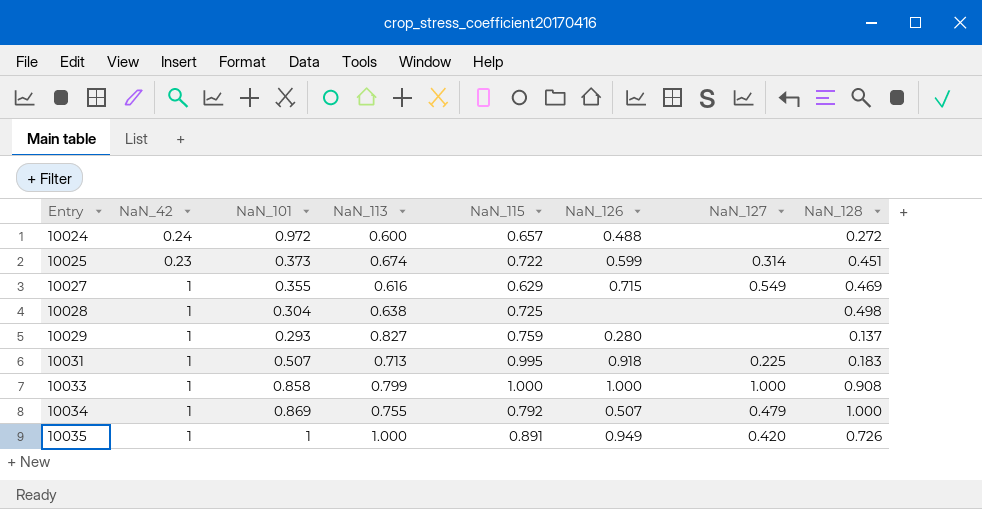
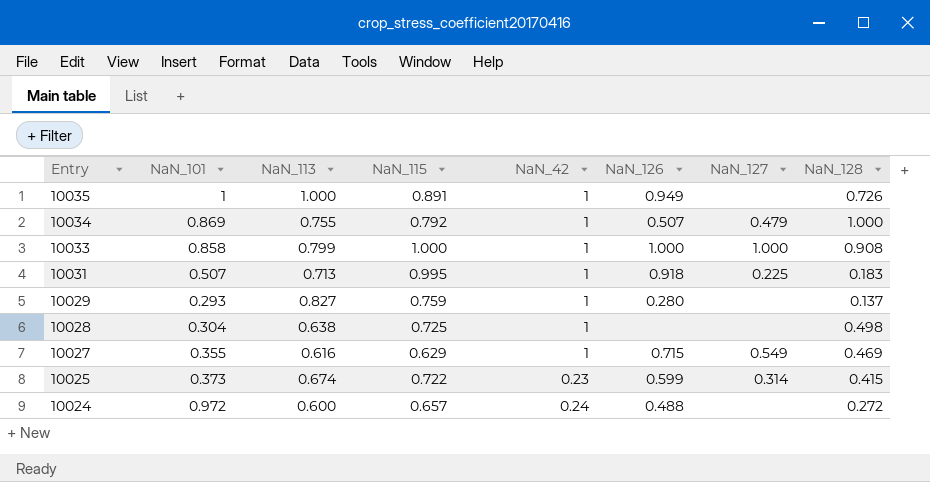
row order: Entry ascending -> Entry descending
column NaN_42 | position: 2 -> 5
10035 | NaN_127: 0.420 -> none
10025 | NaN_128: 0.451 -> 0.415

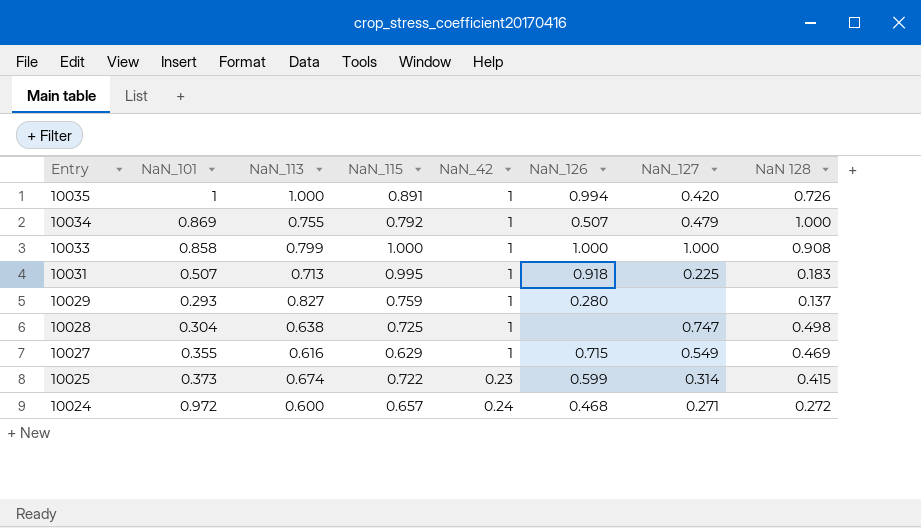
column name: NaN_128 -> NaN 128
10035 | NaN_126: 0.949 -> 0.994
10035 | NaN_127: none -> 0.420
10028 | NaN_127: none -> 0.747
10024 | NaN_126: 0.488 -> 0.468
10024 | NaN_127: none -> 0.271

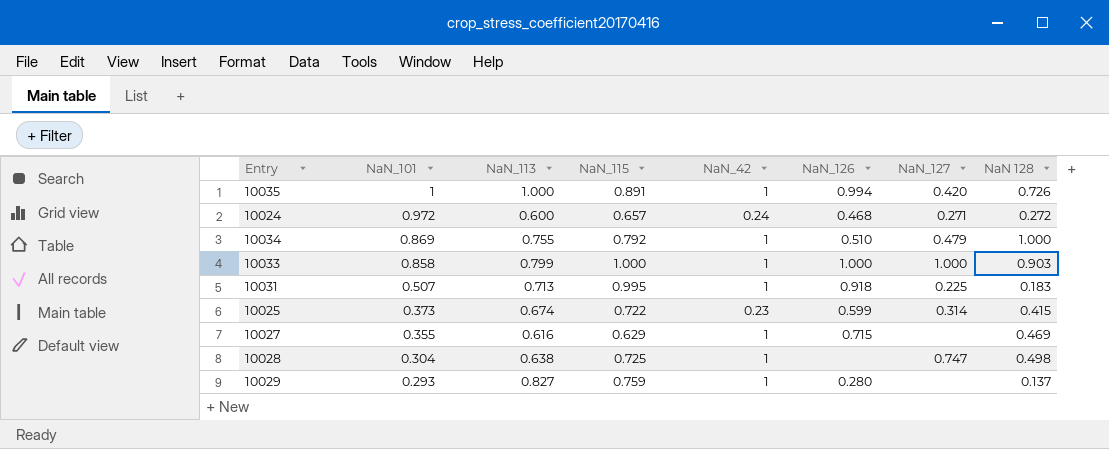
row order: Entry descending -> NaN_101 descending
10034 | NaN_126: 0.507 -> 0.510
10033 | NaN 128: 0.908 -> 0.903
10027 | NaN_127: 0.549 -> none

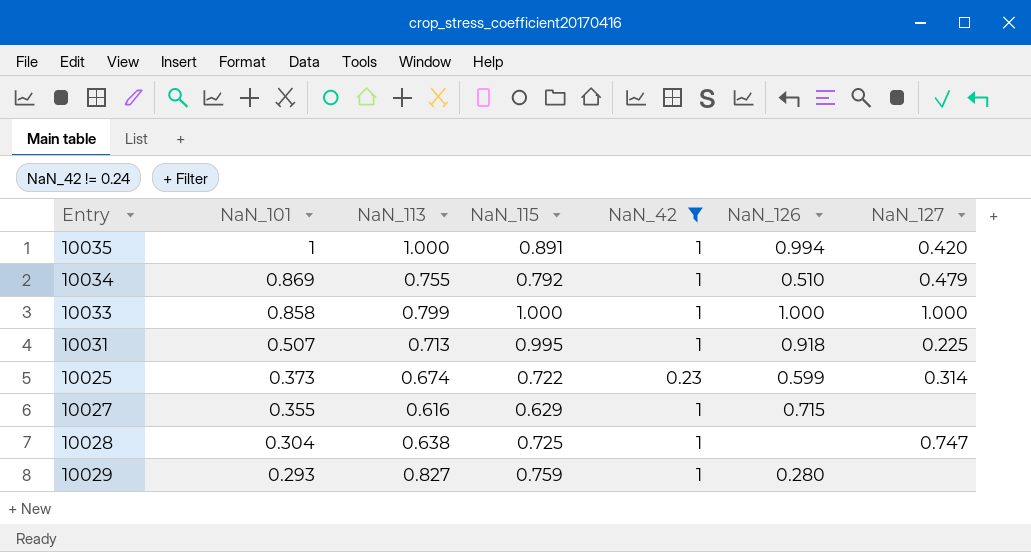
filter: none -> NaN_42 != 0.24
column NaN 128 | position: 8 -> none

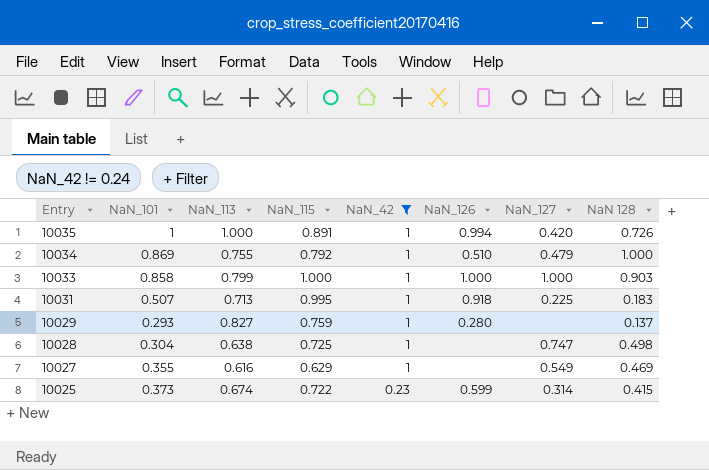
row order: NaN_101 descending -> Entry descending
column NaN 128 | position: none -> 8
10027 | NaN_126: 0.715 -> none
10027 | NaN_127: none -> 0.549

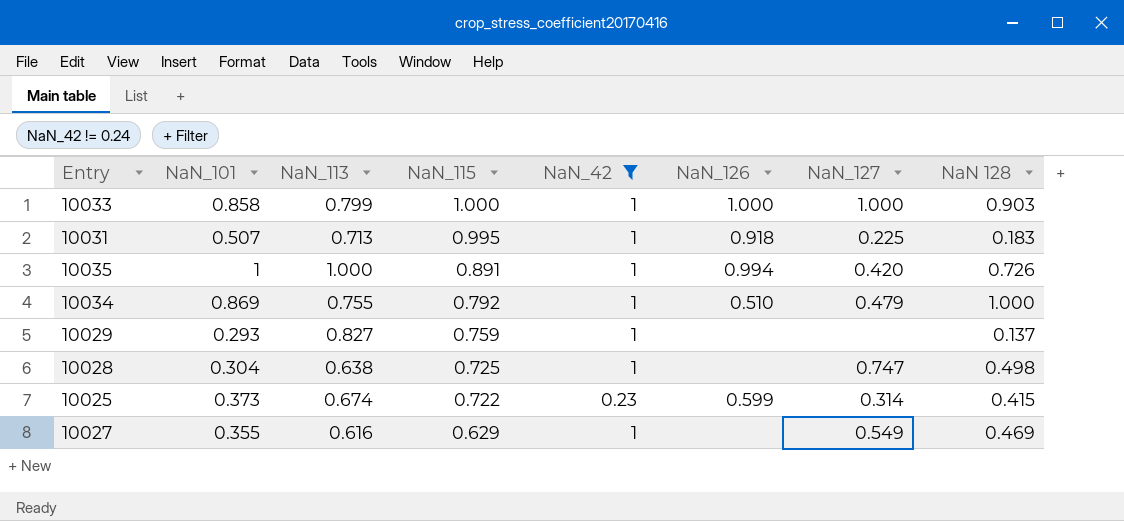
row order: Entry descending -> NaN_115 descending
10029 | NaN_126: 0.280 -> none

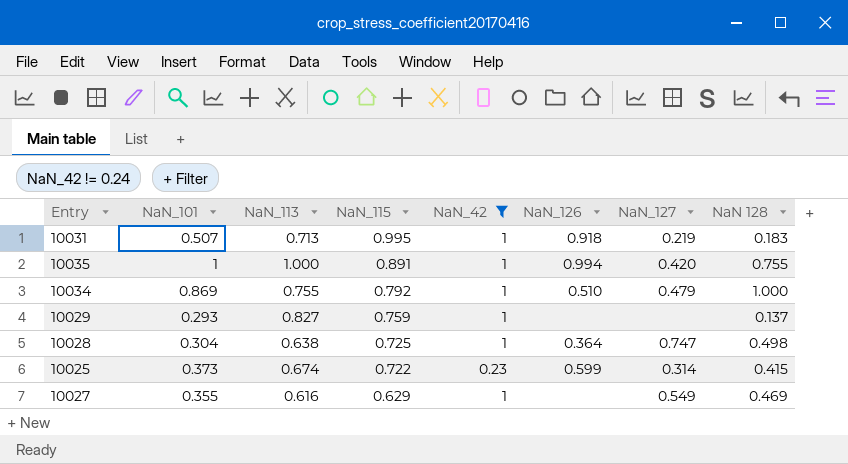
row 10033: 0.858 | 0.799 | 1.000 | 1 | 1.000 | 1.000 | 0.903 -> none
10031 | NaN_127: 0.225 -> 0.219
10035 | NaN 128: 0.726 -> 0.755
10028 | NaN_126: none -> 0.364

